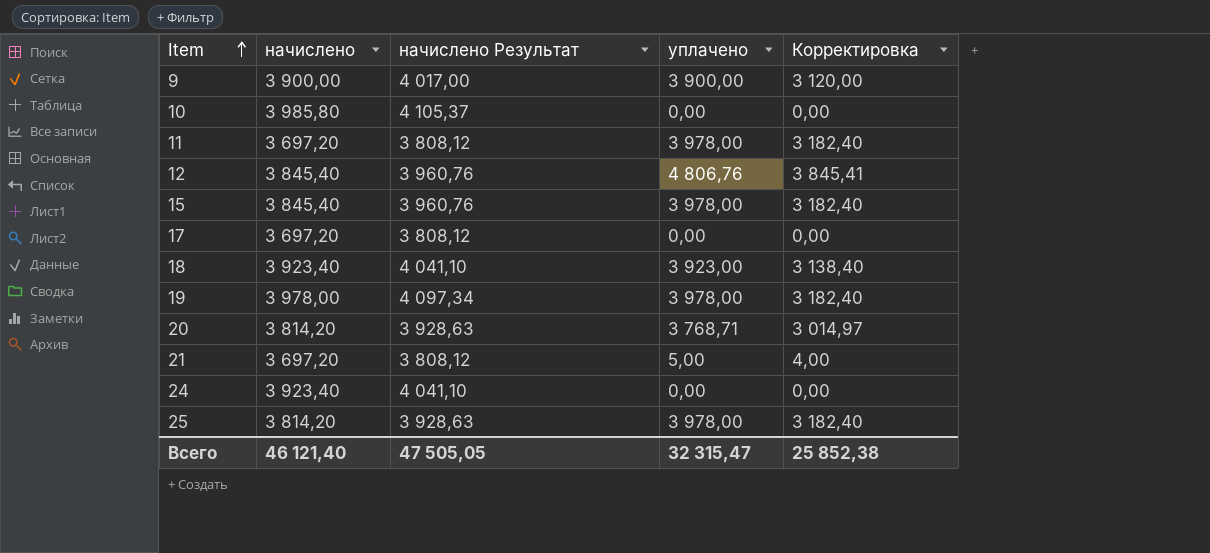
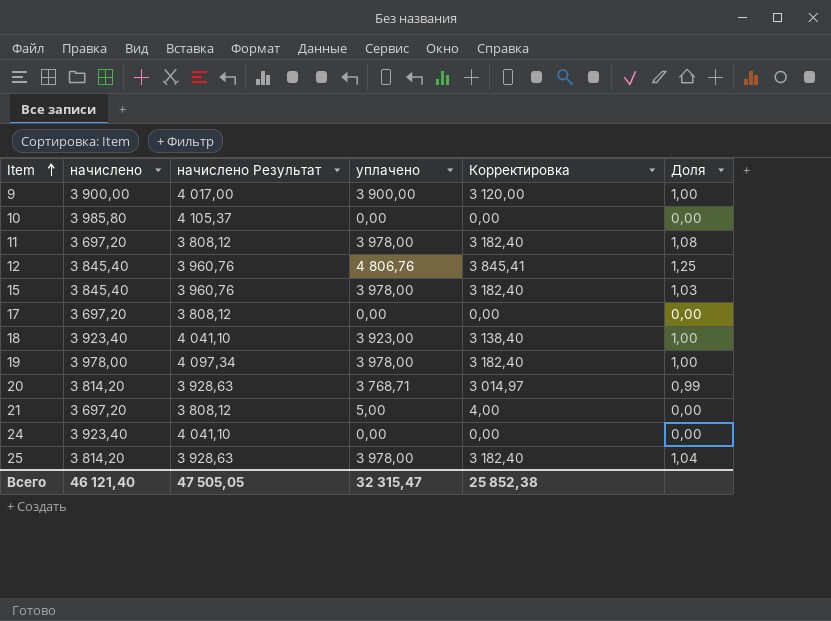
column Доля | formula: none -> [уплачено] / [начислено]

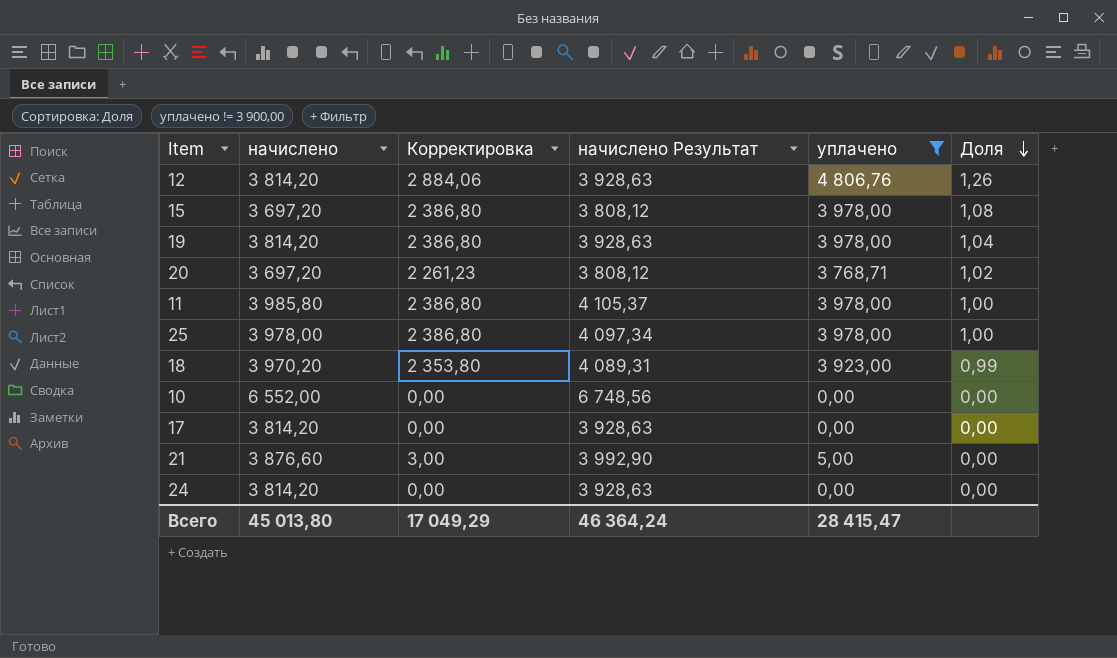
filter: none -> уплачено != 3 900,00
row order: Item ascending -> Доля descending
column Корректировка | formula: [уплачено] * 0,8 -> [уплачено] * 0,6
column Корректировка | position: 5 -> 3
12 | начислено: 3 845,40 -> 3 814,20
12 | начислено Результат: 3 960,76 -> 3 928,63
12 | Доля: 1,25 -> 1,26
15 | начислено: 3 845,40 -> 3 697,20
15 | начислено Результат: 3 960,76 -> 3 808,12
15 | Доля: 1,03 -> 1,08
19 | начислено: 3 978,00 -> 3 814,20
19 | начислено Результат: 4 097,34 -> 3 928,63
19 | Доля: 1,00 -> 1,04
20 | начислено: 3 814,20 -> 3 697,20
20 | начислено Результат: 3 928,63 -> 3 808,12
20 | Доля: 0,99 -> 1,02
11 | начислено: 3 697,20 -> 3 985,80
11 | начислено Результат: 3 808,12 -> 4 105,37
11 | Доля: 1,08 -> 1,00
25 | начислено: 3 814,20 -> 3 978,00
25 | начислено Результат: 3 928,63 -> 4 097,34
25 | Доля: 1,04 -> 1,00
18 | начислено: 3 923,40 -> 3 970,20
18 | начислено Результат: 4 041,10 -> 4 089,31
18 | Доля: 1,00 -> 0,99
10 | начислено: 3 985,80 -> 6 552,00
10 | начислено Результат: 4 105,37 -> 6 748,56
17 | начислено: 3 697,20 -> 3 814,20
17 | начислено Результат: 3 808,12 -> 3 928,63
21 | начислено: 3 697,20 -> 3 876,60
21 | начислено Результат: 3 808,12 -> 3 992,90
24 | начислено: 3 923,40 -> 3 814,20
24 | начислено Результат: 4 041,10 -> 3 928,63
Всего | начислено: 46 121,40 -> 45 013,80
Всего | Корректировка: 25 852,38 -> 17 049,29
Всего | начислено Результат: 47 505,05 -> 46 364,24
Всего | уплачено: 32 315,47 -> 28 415,47

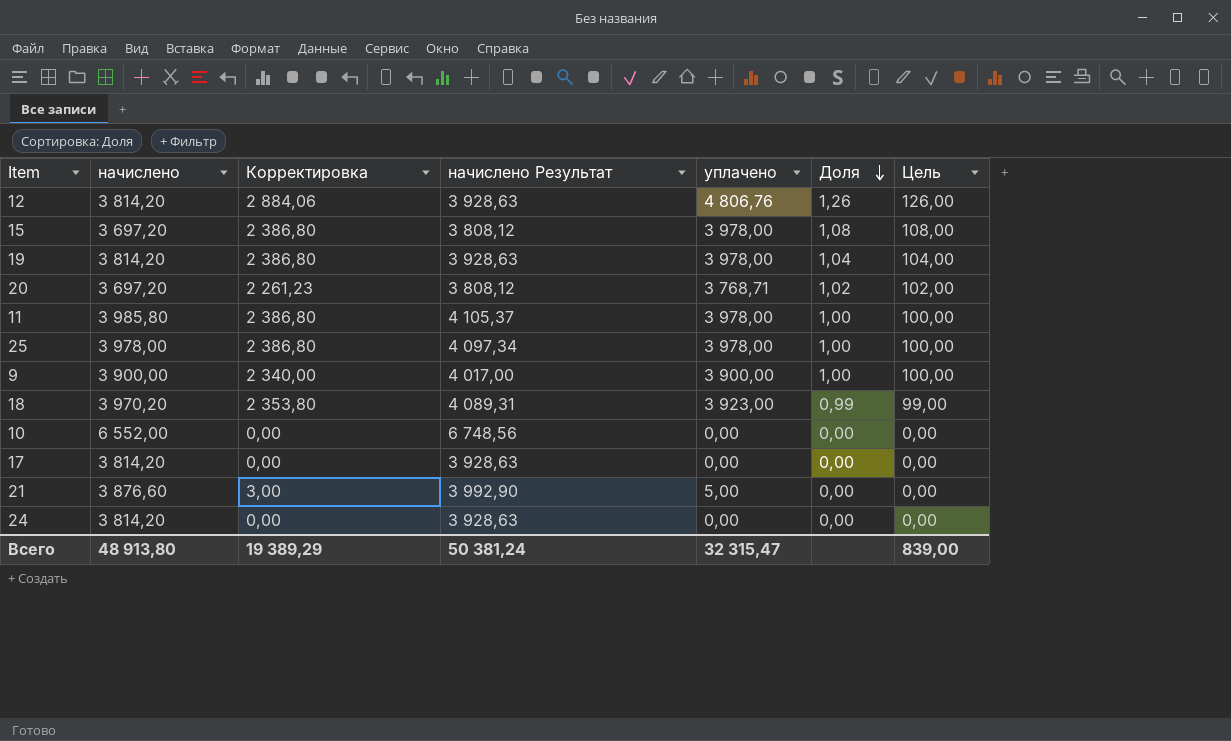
filter: уплачено != 3 900,00 -> none
column Цель | formula: none -> [Доля] * 100
Всего | начислено: 45 013,80 -> 48 913,80
Всего | Корректировка: 17 049,29 -> 19 389,29
Всего | начислено Результат: 46 364,24 -> 50 381,24
Всего | уплачено: 28 415,47 -> 32 315,47

